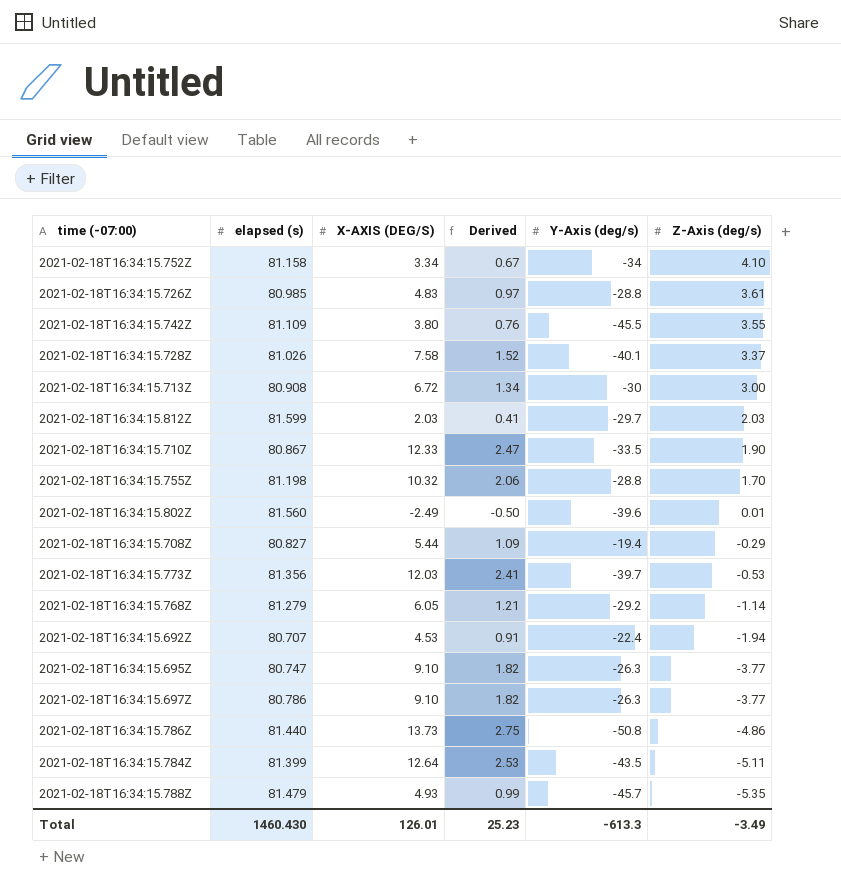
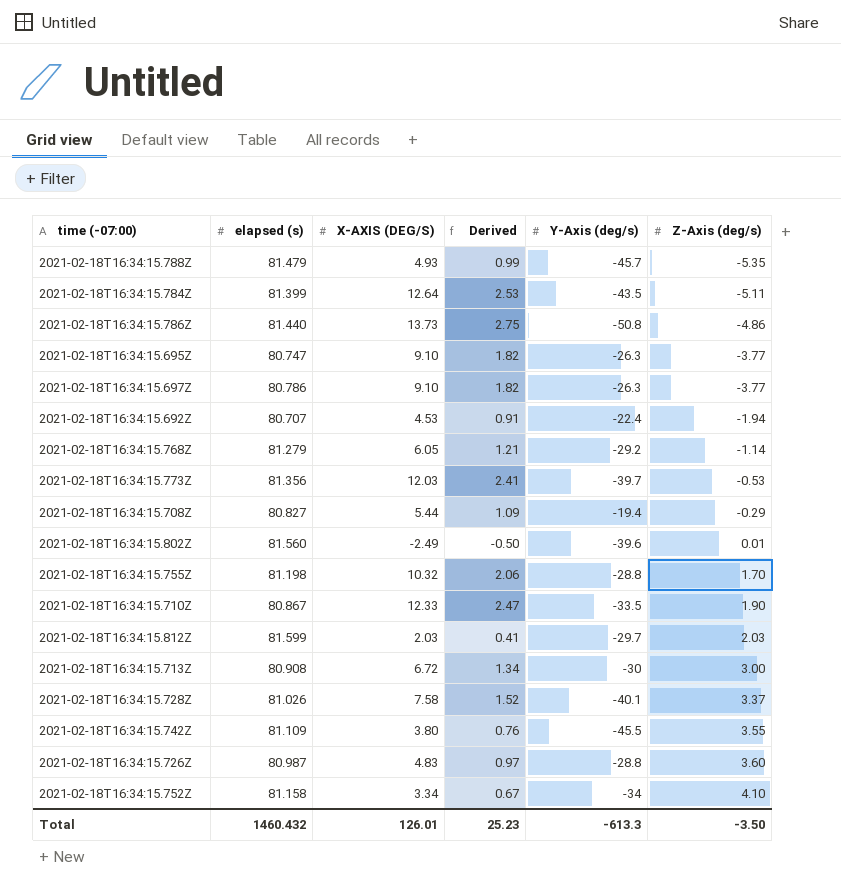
row order: Z-Axis (deg/s) descending -> Z-Axis (deg/s) ascending
2021-02-18T16:34:15.726Z | elapsed (s): 80.985 -> 80.987
2021-02-18T16:34:15.726Z | Z-Axis (deg/s): 3.61 -> 3.60
Total | elapsed (s): 1460.430 -> 1460.432
Total | Z-Axis (deg/s): -3.49 -> -3.50

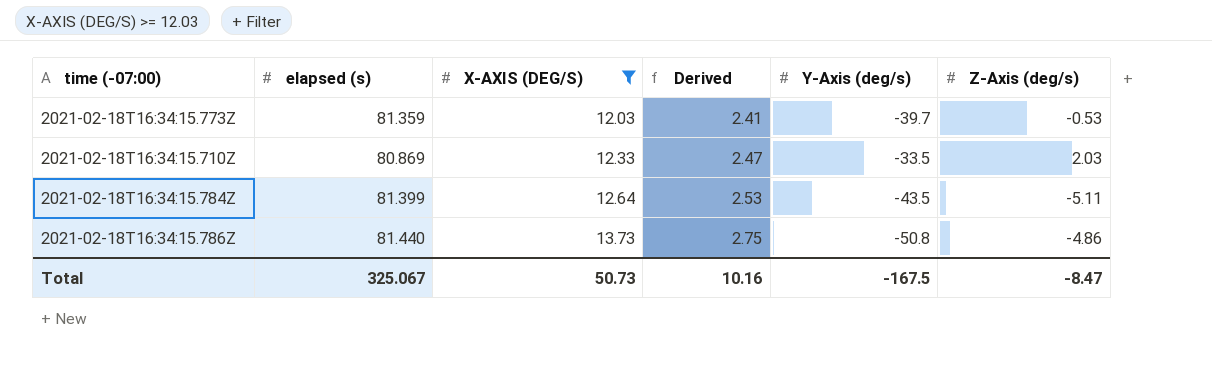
filter: none -> X-AXIS (DEG/S) >= 12.03
row order: Z-Axis (deg/s) ascending -> X-AXIS (DEG/S) ascending
2021-02-18T16:34:15.773Z | elapsed (s): 81.356 -> 81.359
2021-02-18T16:34:15.710Z | elapsed (s): 80.867 -> 80.869
2021-02-18T16:34:15.710Z | Z-Axis (deg/s): 1.90 -> 2.03
Total | elapsed (s): 1460.432 -> 325.067
Total | X-AXIS (DEG/S): 126.01 -> 50.73
Total | Derived: 25.23 -> 10.16
Total | Y-Axis (deg/s): -613.3 -> -167.5
Total | Z-Axis (deg/s): -3.50 -> -8.47

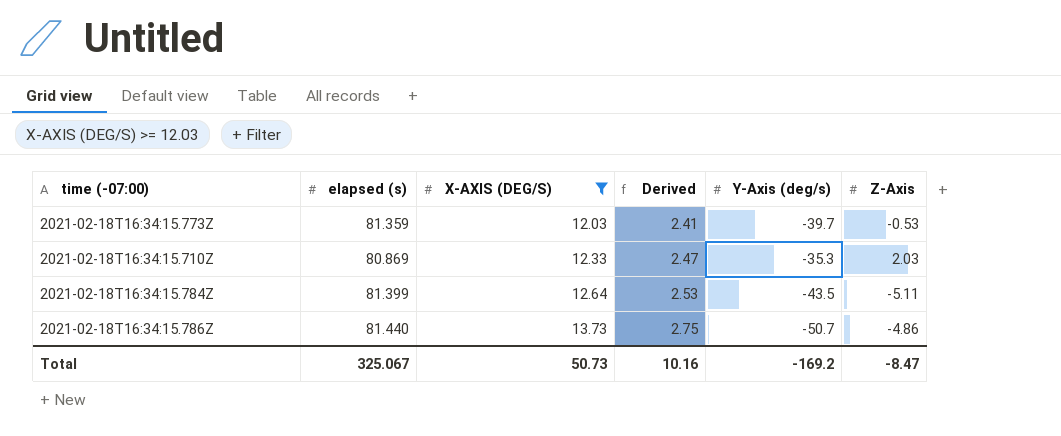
column name: Z-Axis (deg/s) -> Z-Axis
2021-02-18T16:34:15.710Z | Y-Axis (deg/s): -33.5 -> -35.3
2021-02-18T16:34:15.786Z | Y-Axis (deg/s): -50.8 -> -50.7
Total | Y-Axis (deg/s): -167.5 -> -169.2

